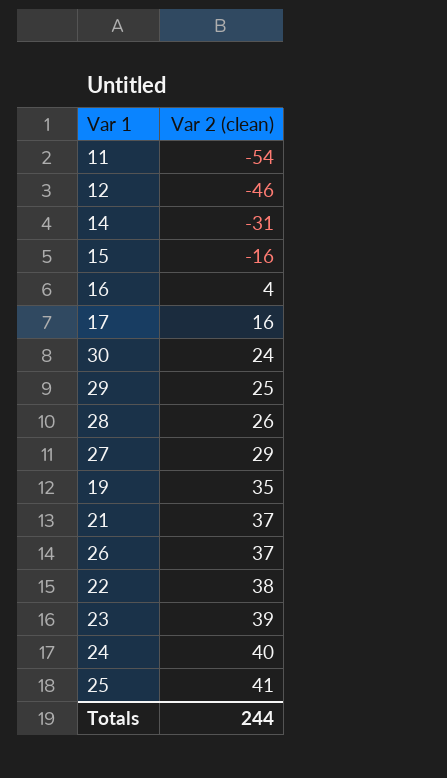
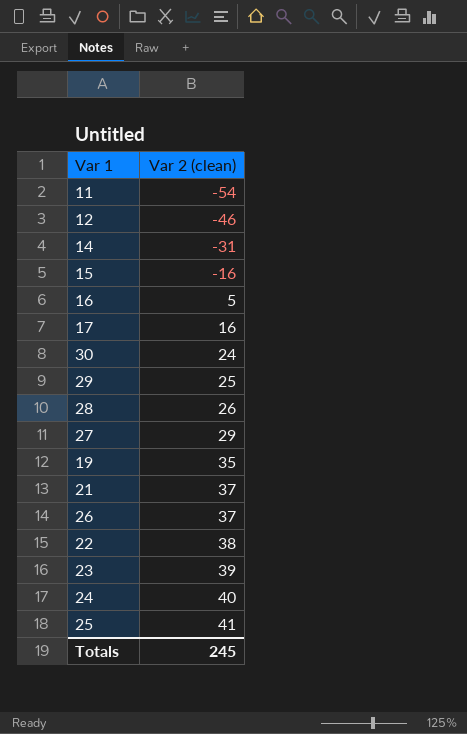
16 | Var 2 (clean): 4 -> 5
Totals | Var 2 (clean): 244 -> 245

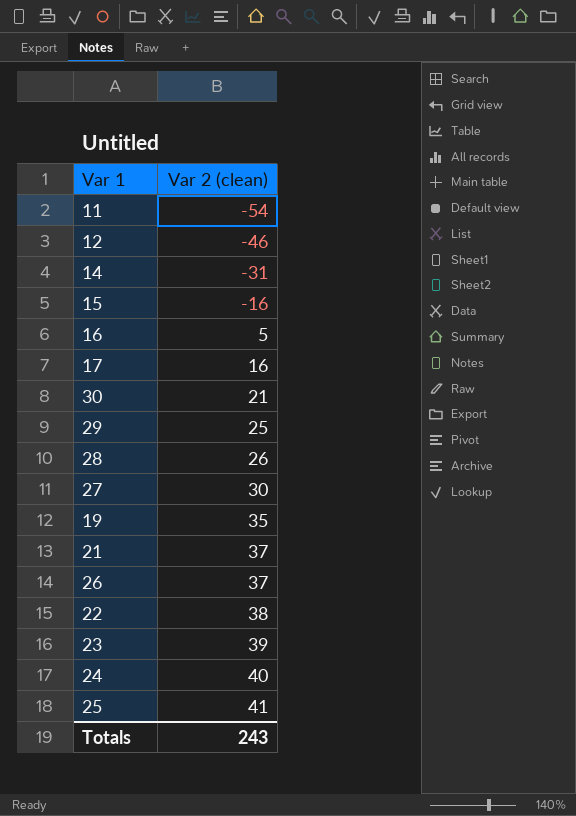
30 | Var 2 (clean): 24 -> 21
27 | Var 2 (clean): 29 -> 30
Totals | Var 2 (clean): 245 -> 243

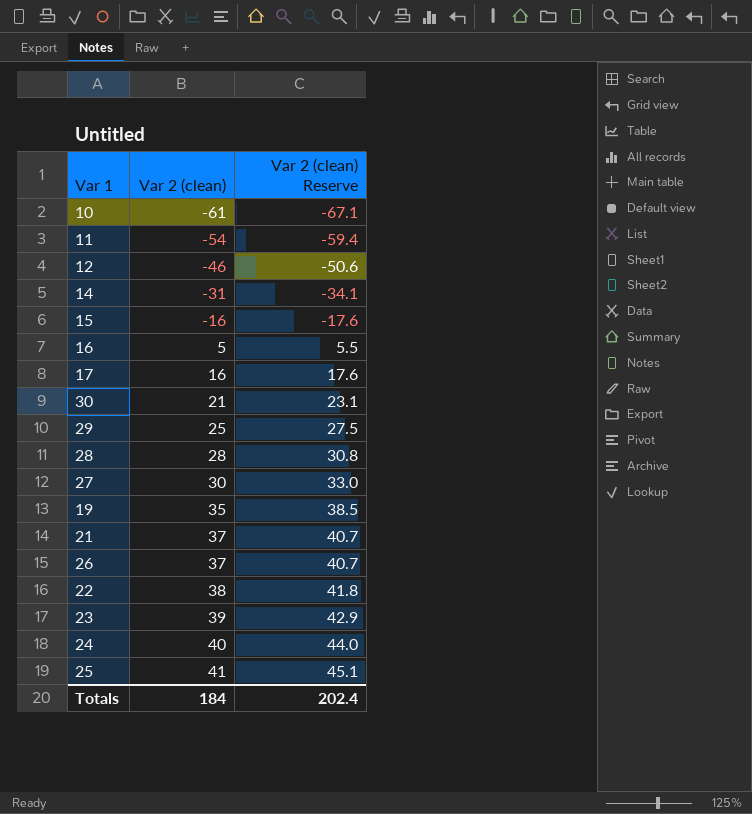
column Var 2 (clean) Reserve | formula: none -> [Var 2 (clean)] * 1.1
row 10: none -> -61 | -67.1
28 | Var 2 (clean): 26 -> 28
Totals | Var 2 (clean): 243 -> 184

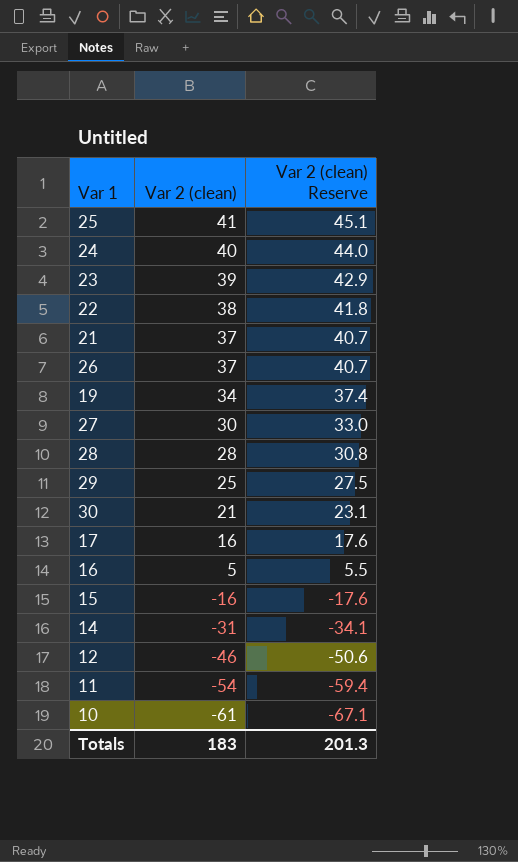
row order: Var 2 (clean) ascending -> Var 2 (clean) descending
19 | Var 2 (clean): 35 -> 34
19 | Var 2 (clean) Reserve: 38.5 -> 37.4
Totals | Var 2 (clean): 184 -> 183
Totals | Var 2 (clean) Reserve: 202.4 -> 201.3

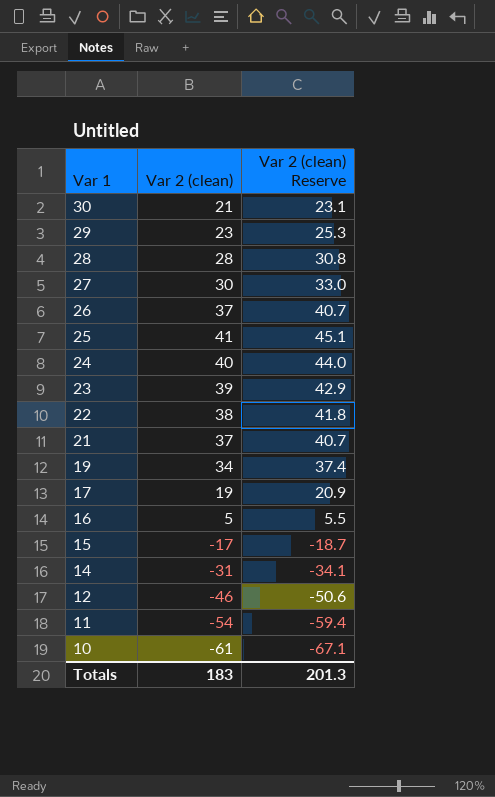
row order: Var 2 (clean) descending -> Var 1 descending
29 | Var 2 (clean): 25 -> 23
29 | Var 2 (clean) Reserve: 27.5 -> 25.3
17 | Var 2 (clean): 16 -> 19
17 | Var 2 (clean) Reserve: 17.6 -> 20.9
15 | Var 2 (clean): -16 -> -17
15 | Var 2 (clean) Reserve: -17.6 -> -18.7

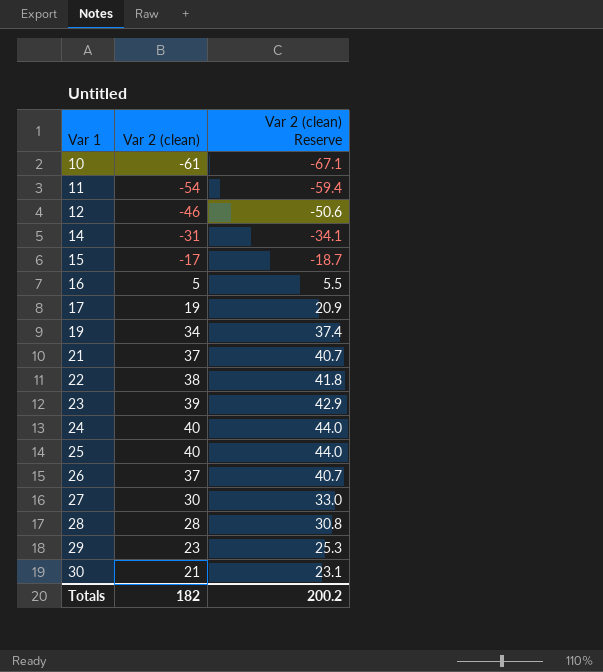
row order: Var 1 descending -> Var 1 ascending
25 | Var 2 (clean): 41 -> 40
25 | Var 2 (clean) Reserve: 45.1 -> 44.0
Totals | Var 2 (clean): 183 -> 182
Totals | Var 2 (clean) Reserve: 201.3 -> 200.2

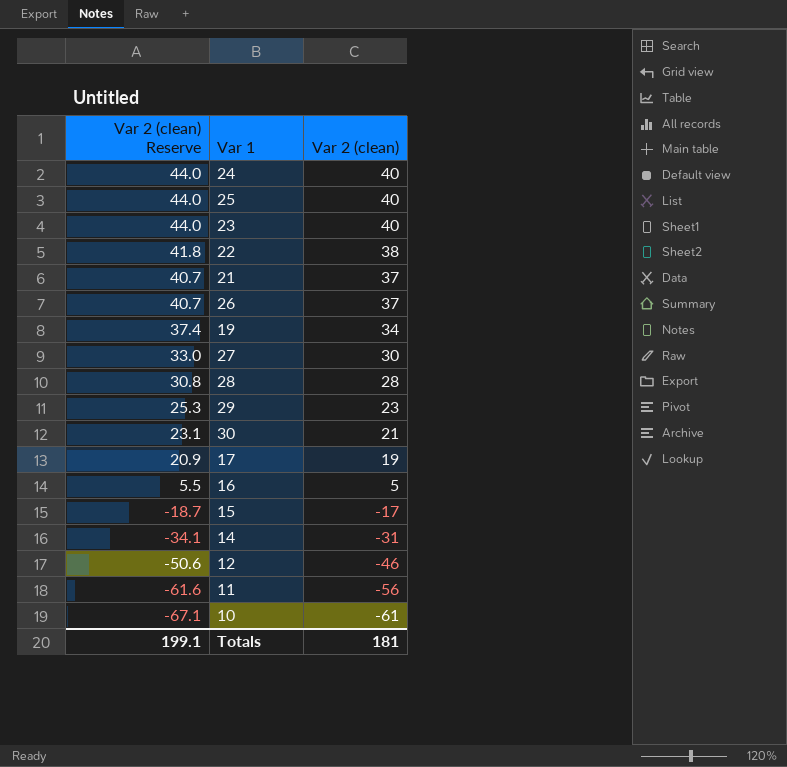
row order: Var 1 ascending -> Var 2 (clean) Reserve descending
column Var 2 (clean) Reserve | position: 3 -> 1
23 | Var 2 (clean) Reserve: 42.9 -> 44.0
23 | Var 2 (clean): 39 -> 40
11 | Var 2 (clean) Reserve: -59.4 -> -61.6
11 | Var 2 (clean): -54 -> -56
Totals | Var 2 (clean) Reserve: 200.2 -> 199.1
Totals | Var 2 (clean): 182 -> 181

